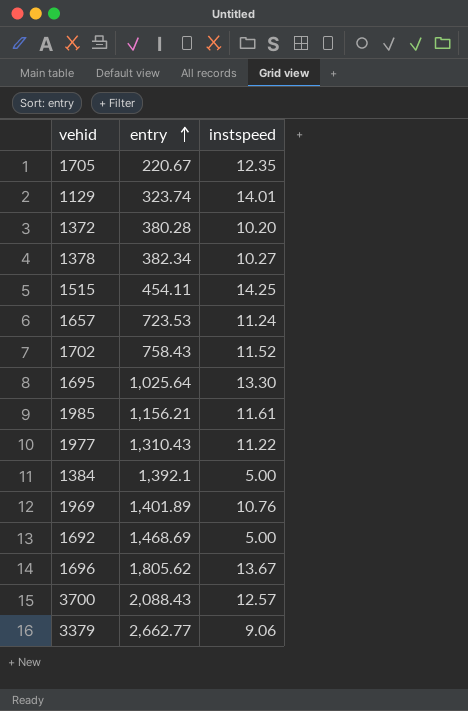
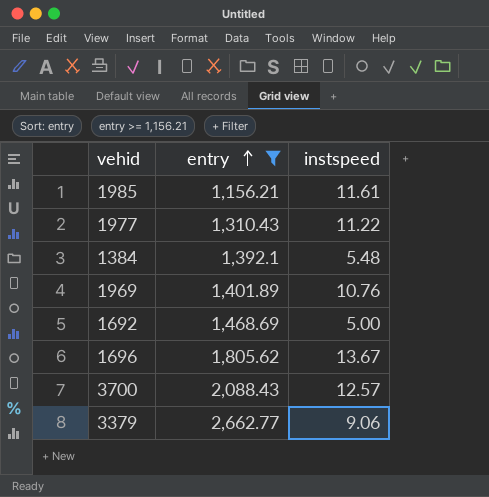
filter: none -> entry >= 1,156.21
1384 | instspeed: 5.00 -> 5.48

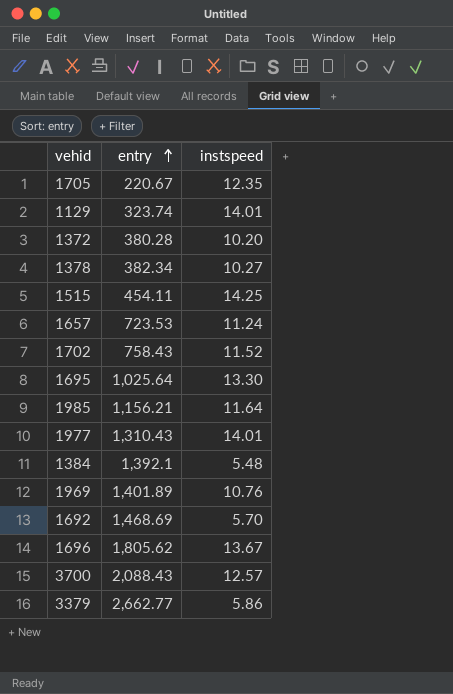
filter: entry >= 1,156.21 -> none
1985 | instspeed: 11.61 -> 11.64
1977 | instspeed: 11.22 -> 14.01
1692 | instspeed: 5.00 -> 5.70
3379 | instspeed: 9.06 -> 5.86

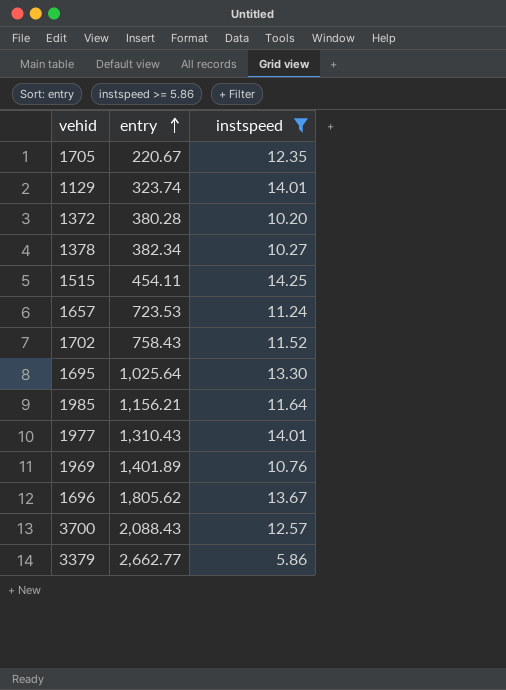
filter: none -> instspeed >= 5.86

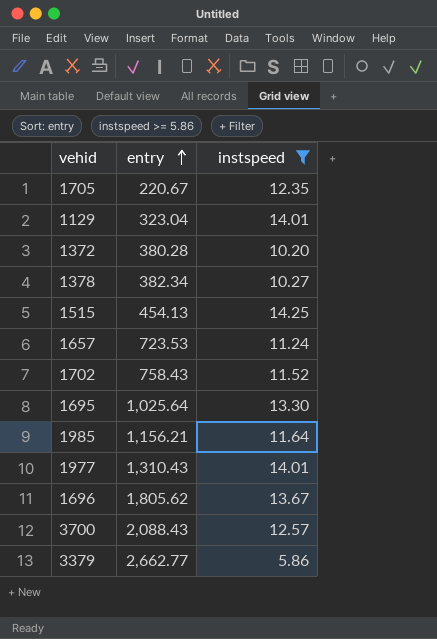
row 1969: 1,401.89 | 10.76 -> none
1129 | entry: 323.74 -> 323.04
1515 | entry: 454.11 -> 454.13

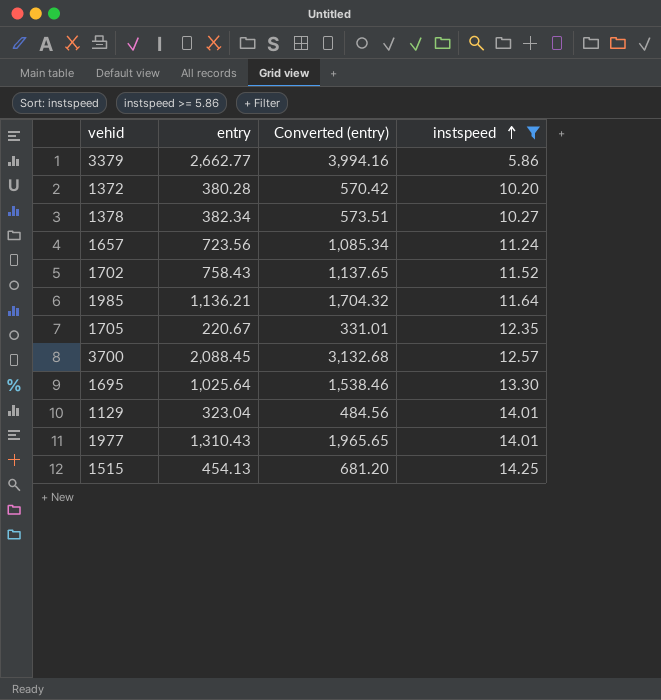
row order: entry ascending -> instspeed ascending
column Converted (entry) | formula: none -> [entry] * 1.5
row 1696: 1,805.62 | 13.67 -> none
1657 | entry: 723.53 -> 723.56
1985 | entry: 1,156.21 -> 1,136.21
3700 | entry: 2,088.43 -> 2,088.45

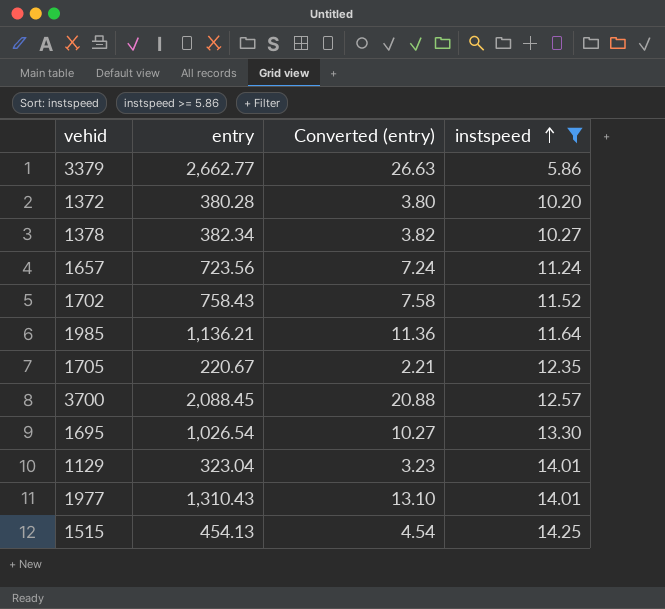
column Converted (entry) | formula: [entry] * 1.5 -> [entry] * 0.01
1695 | entry: 1,025.64 -> 1,026.54

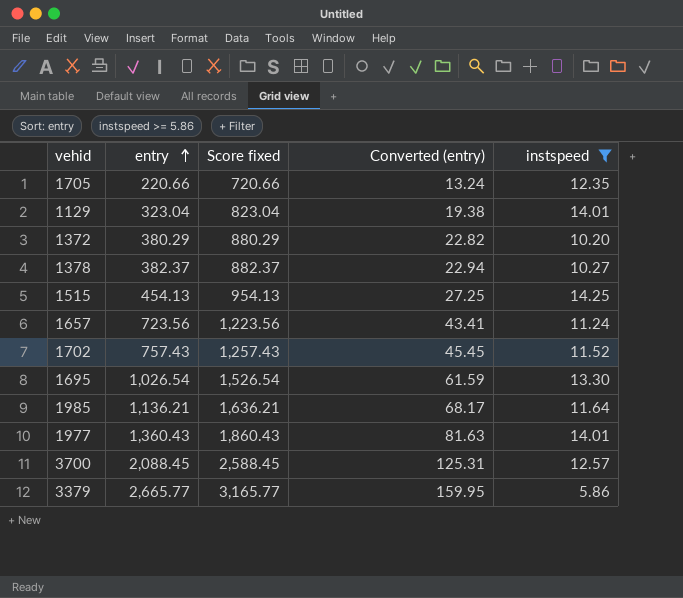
row order: instspeed ascending -> entry ascending
column Score fixed | formula: none -> [entry] + 500
column Converted (entry) | formula: [entry] * 0.01 -> [entry] * 0.06
1705 | entry: 220.67 -> 220.66
1372 | entry: 380.28 -> 380.29
1378 | entry: 382.34 -> 382.37
1702 | entry: 758.43 -> 757.43
1977 | entry: 1,310.43 -> 1,360.43
3379 | entry: 2,662.77 -> 2,665.77

